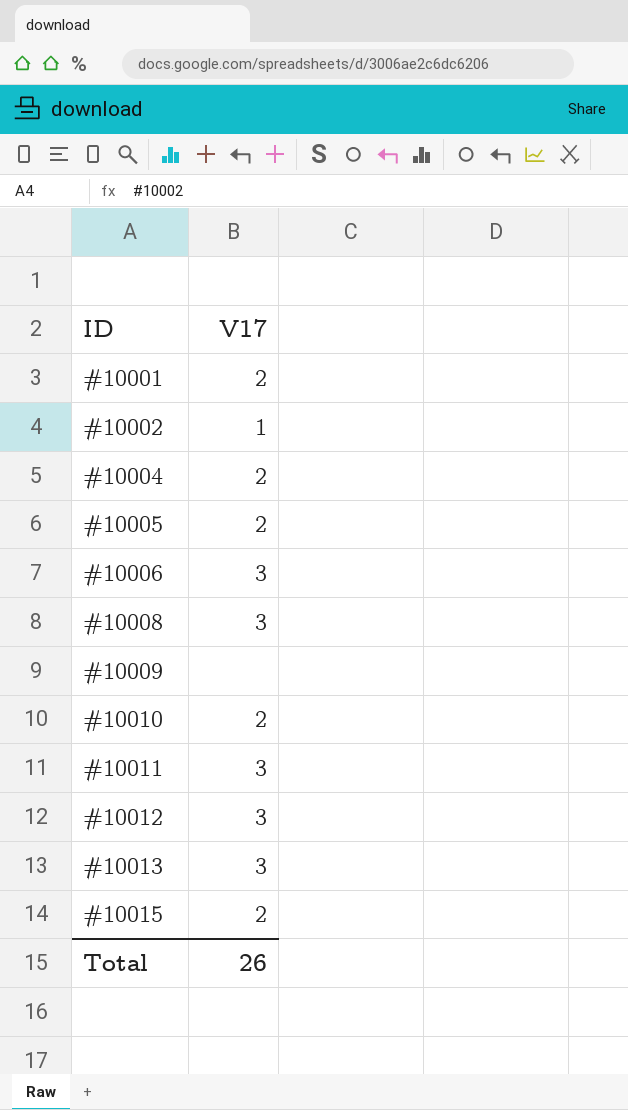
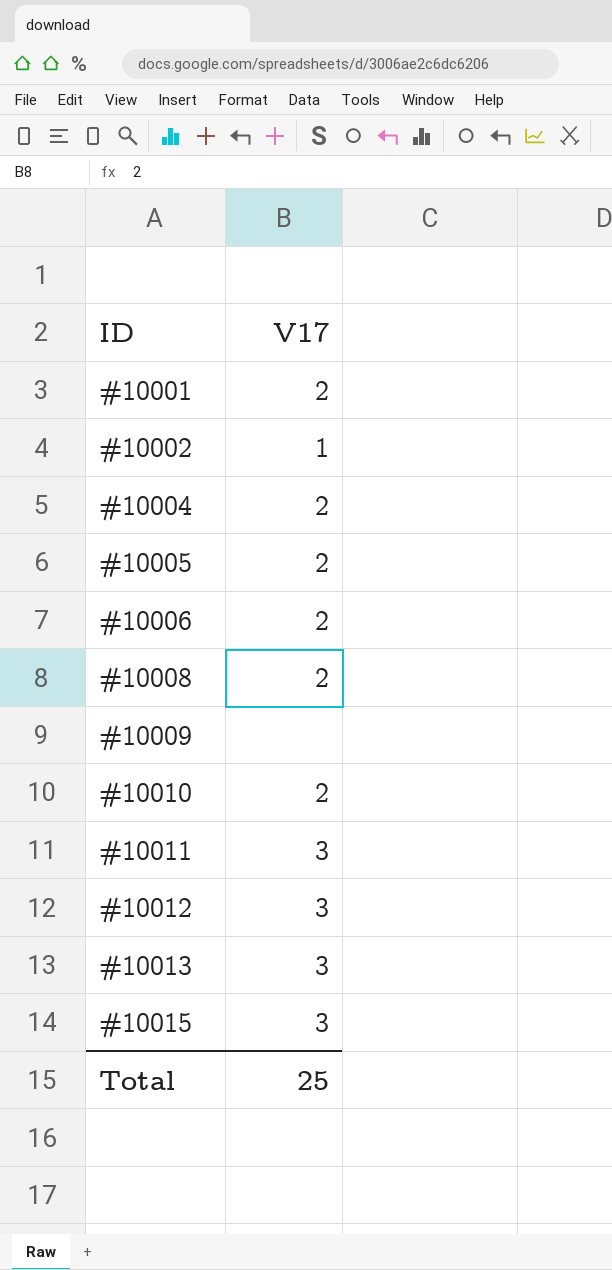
#10006 | V17: 3 -> 2
#10008 | V17: 3 -> 2
#10015 | V17: 2 -> 3
Total | V17: 26 -> 25

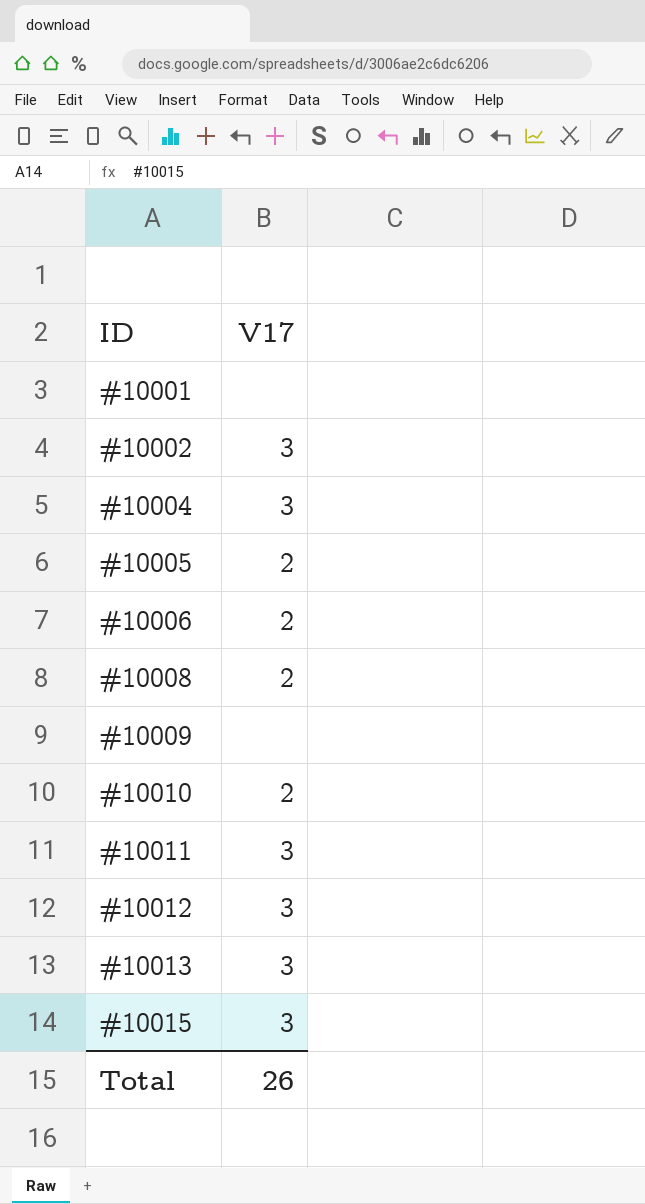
#10001 | V17: 2 -> none
#10002 | V17: 1 -> 3
#10004 | V17: 2 -> 3
Total | V17: 25 -> 26

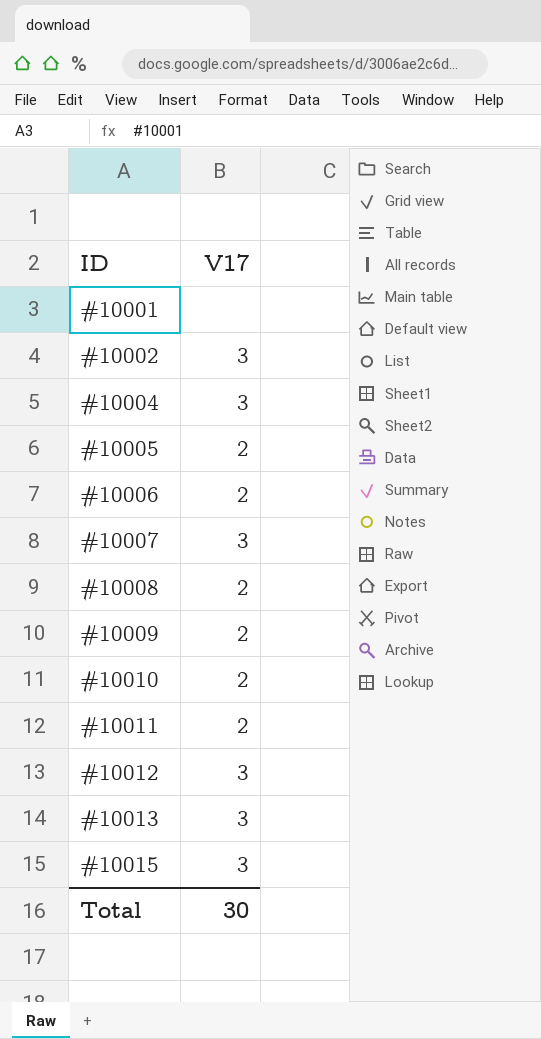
row #10007: none -> 3
#10009 | V17: none -> 2
#10011 | V17: 3 -> 2
Total | V17: 26 -> 30

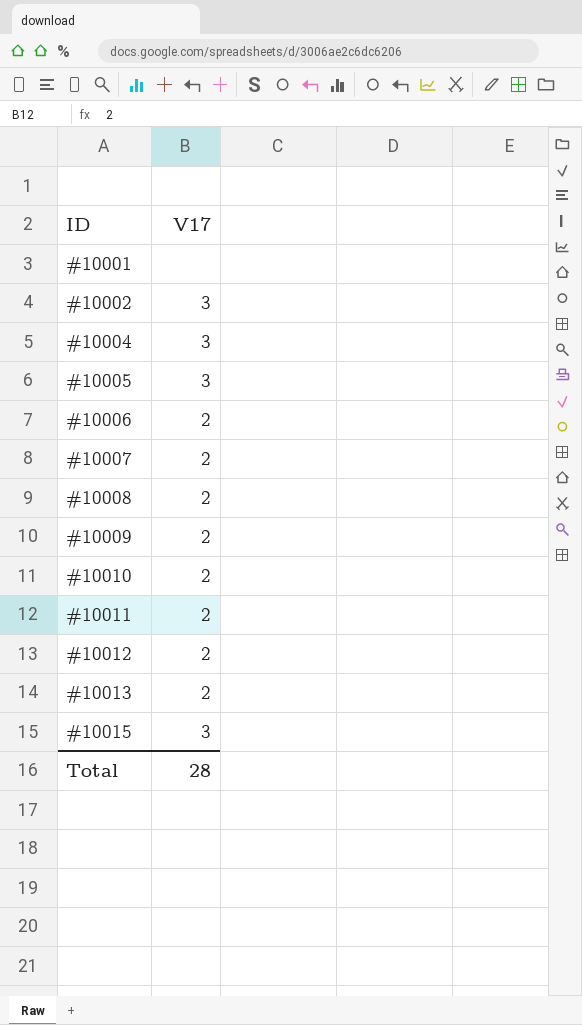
#10005 | V17: 2 -> 3
#10007 | V17: 3 -> 2
#10012 | V17: 3 -> 2
#10013 | V17: 3 -> 2
Total | V17: 30 -> 28

